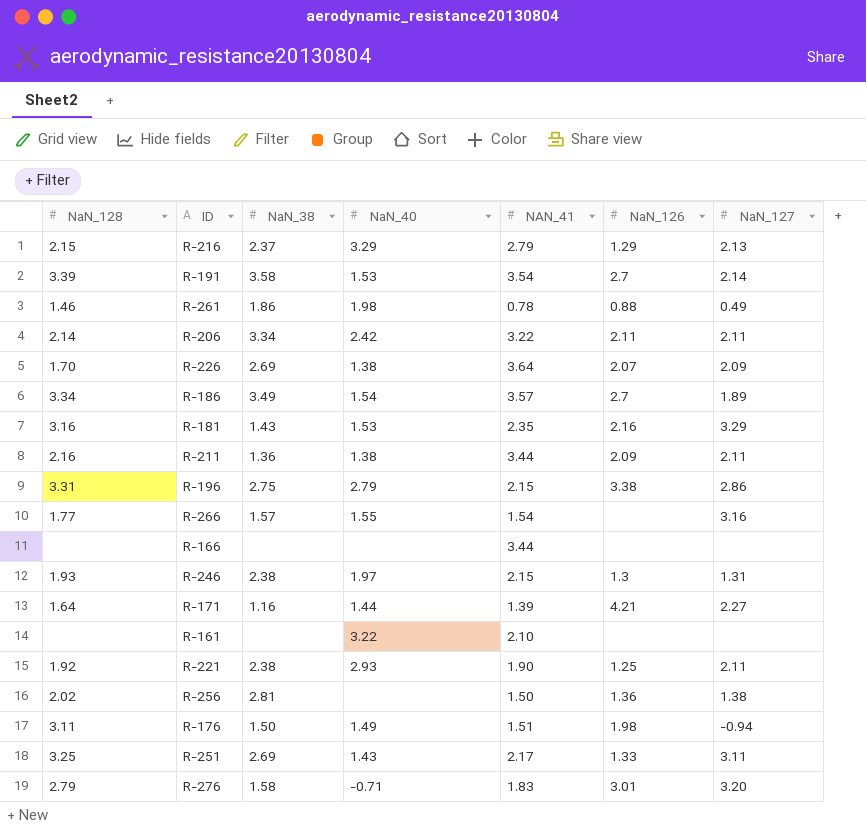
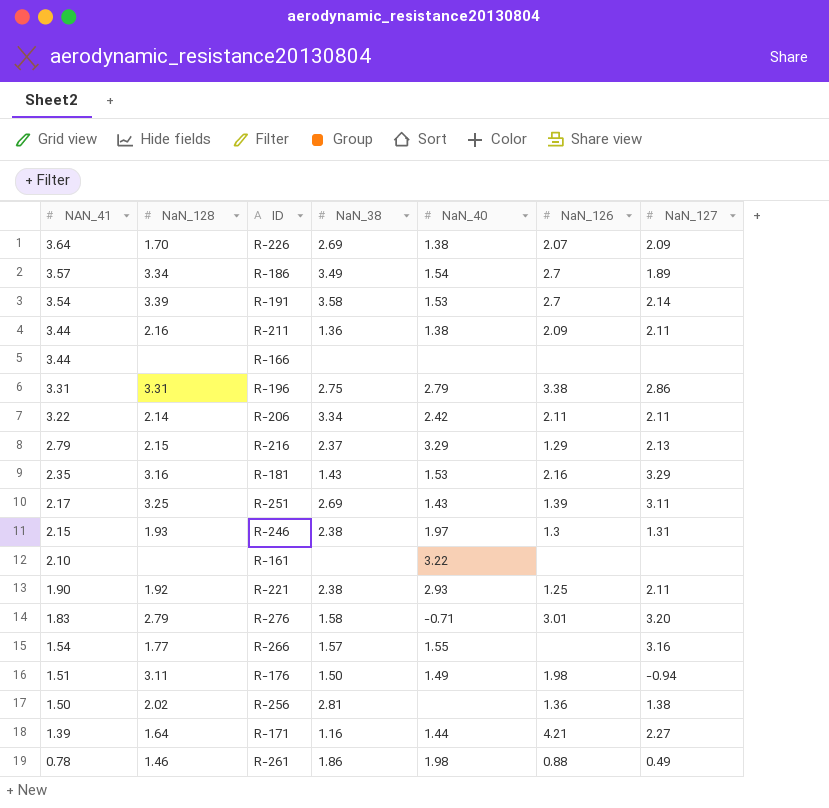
row order: none -> NAN_41 descending
column NAN_41 | position: 5 -> 1
R-196 | NAN_41: 2.15 -> 3.31
R-251 | NaN_126: 1.33 -> 1.39

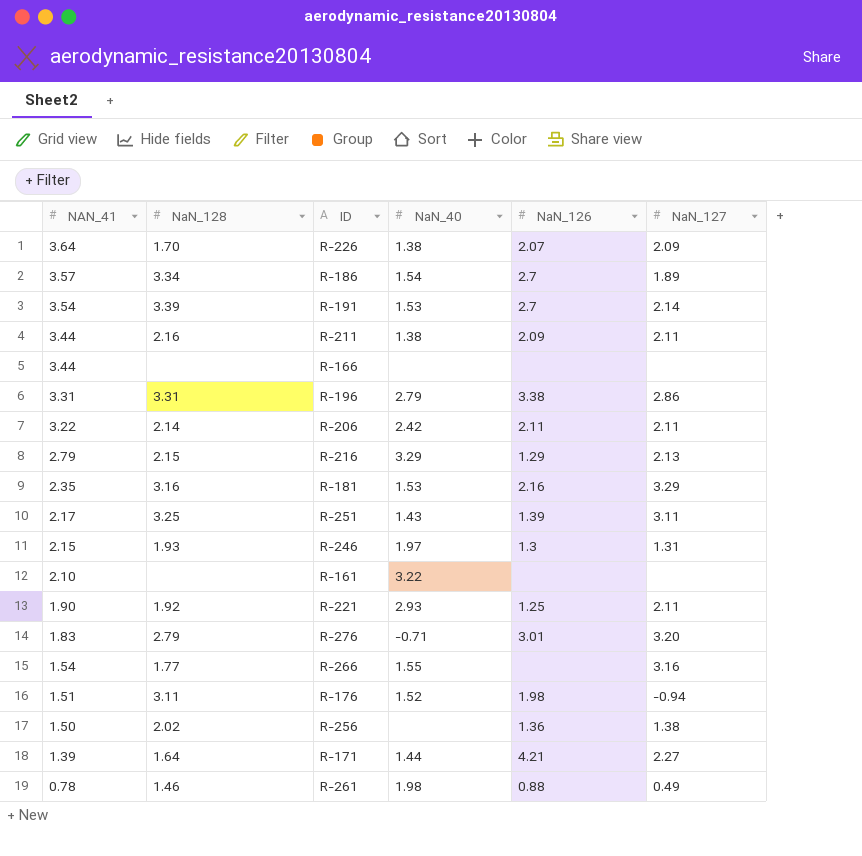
column NaN_38 | position: 4 -> none
R-176 | NaN_40: 1.49 -> 1.52

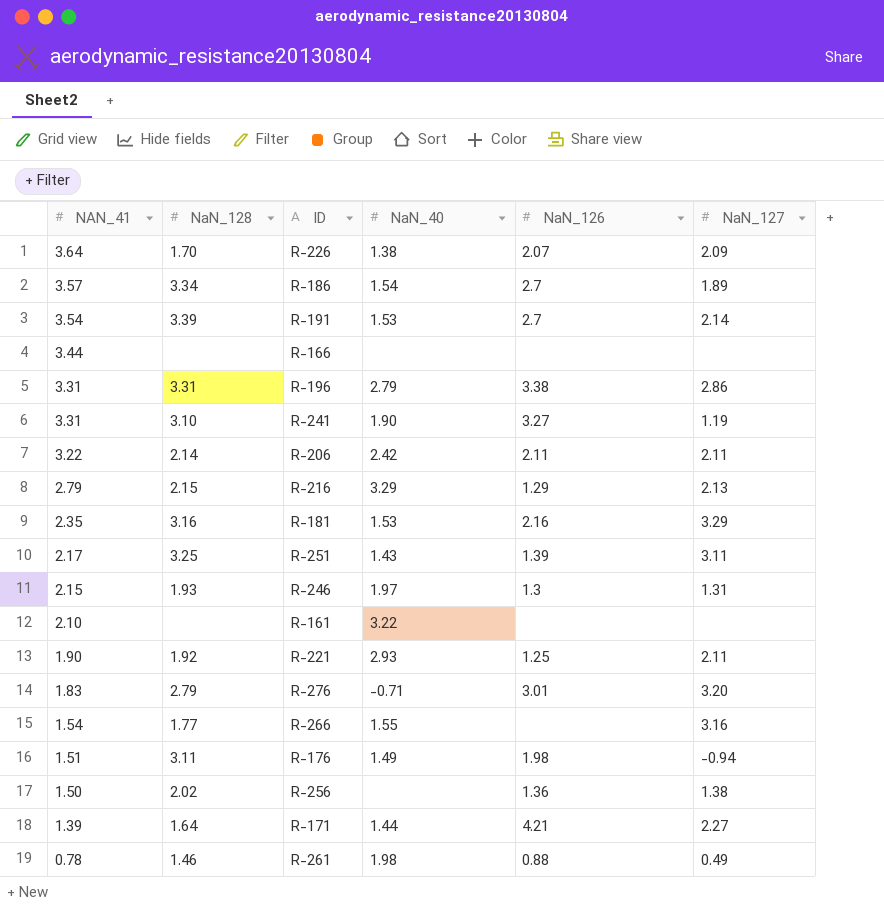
row R-211: 3.44 | 2.16 | 1.38 | 2.09 | 2.11 -> none
row R-241: none -> 3.31 | 3.10 | 1.90 | 3.27 | 1.19
R-176 | NaN_40: 1.52 -> 1.49

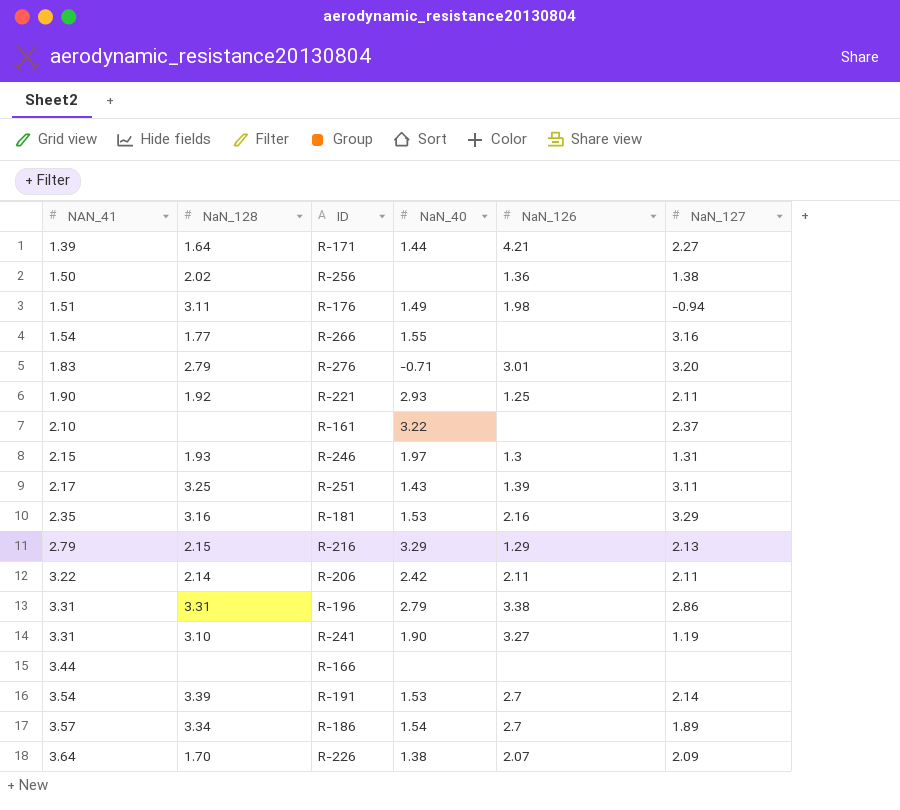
row order: NAN_41 descending -> NAN_41 ascending
row R-261: 0.78 | 1.46 | 1.98 | 0.88 | 0.49 -> none
R-161 | NaN_127: none -> 2.37

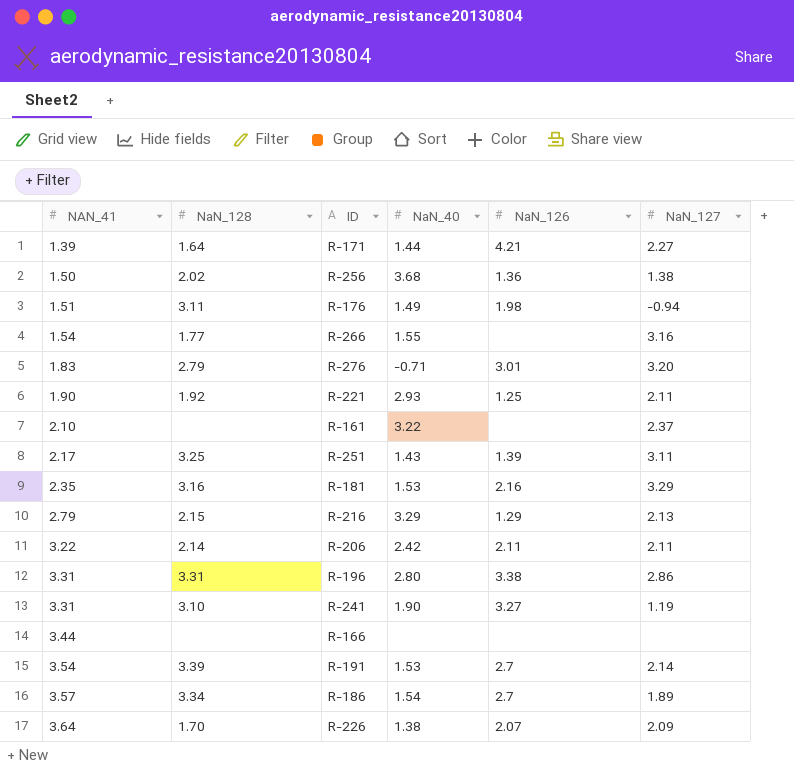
row R-246: 2.15 | 1.93 | 1.97 | 1.3 | 1.31 -> none
R-256 | NaN_40: none -> 3.68
R-196 | NaN_40: 2.79 -> 2.80

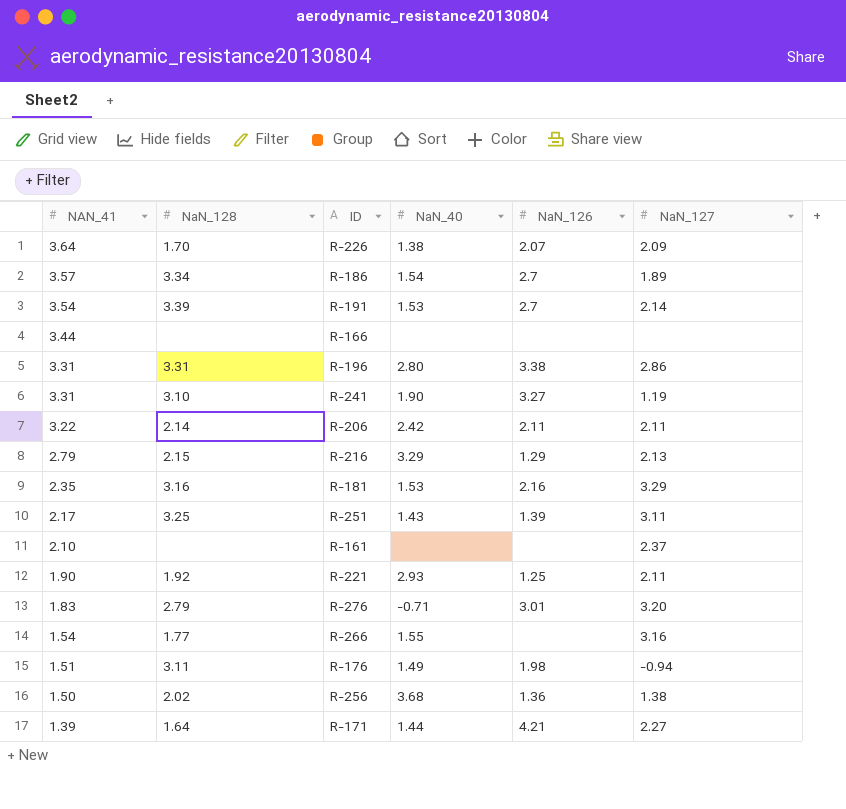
row order: NAN_41 ascending -> NAN_41 descending
R-161 | NaN_40: 3.22 -> none

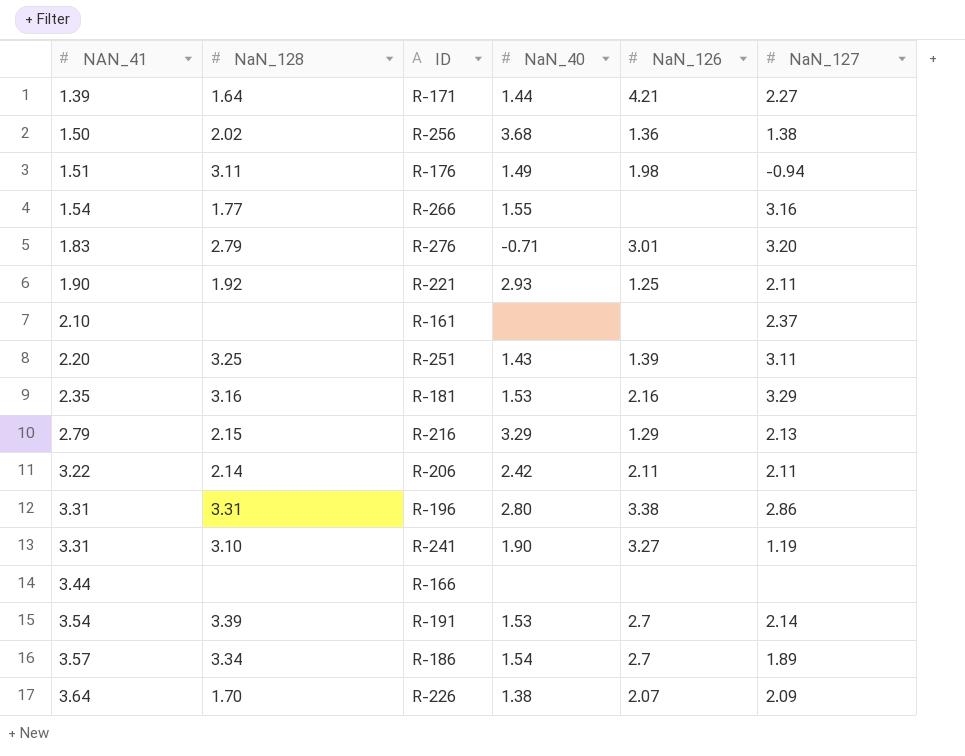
row order: NAN_41 descending -> NAN_41 ascending
R-251 | NAN_41: 2.17 -> 2.20

